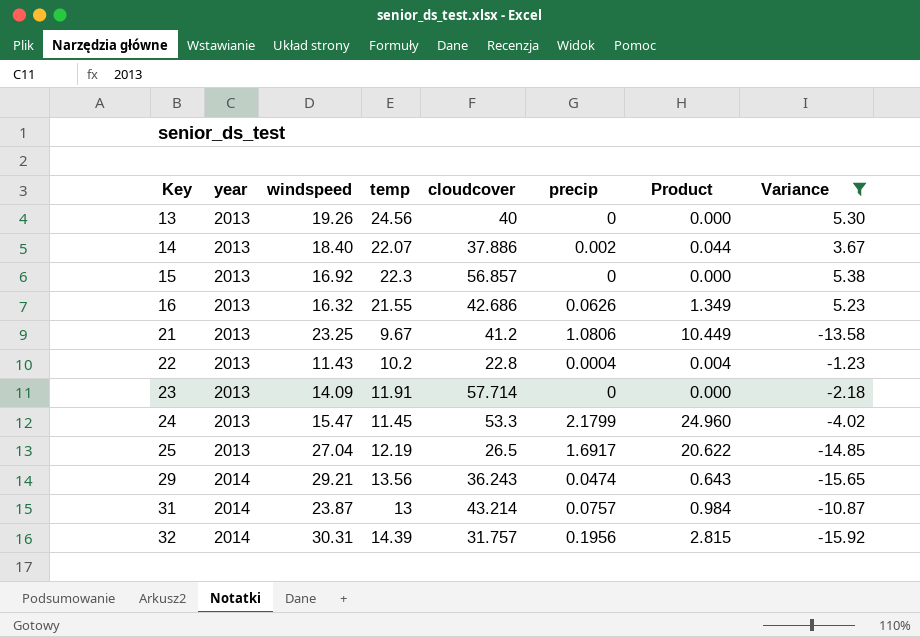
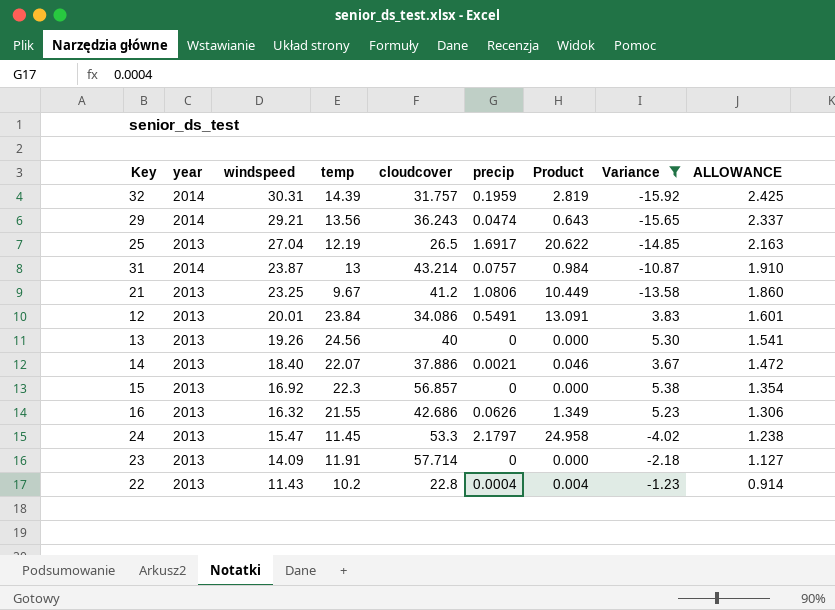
row order: Key ascending -> windspeed descending
column ALLOWANCE | formula: none -> [windspeed] * 0.08
32 | precip: 0.1956 -> 0.1959
32 | Product: 2.815 -> 2.819
row 12: none -> 2013 | 20.01 | 23.84 | 34.086 | 0.5491 | 13.091 | 3.83 | 1.601
14 | precip: 0.002 -> 0.0021
14 | Product: 0.044 -> 0.046
24 | precip: 2.1799 -> 2.1797
24 | Product: 24.960 -> 24.958

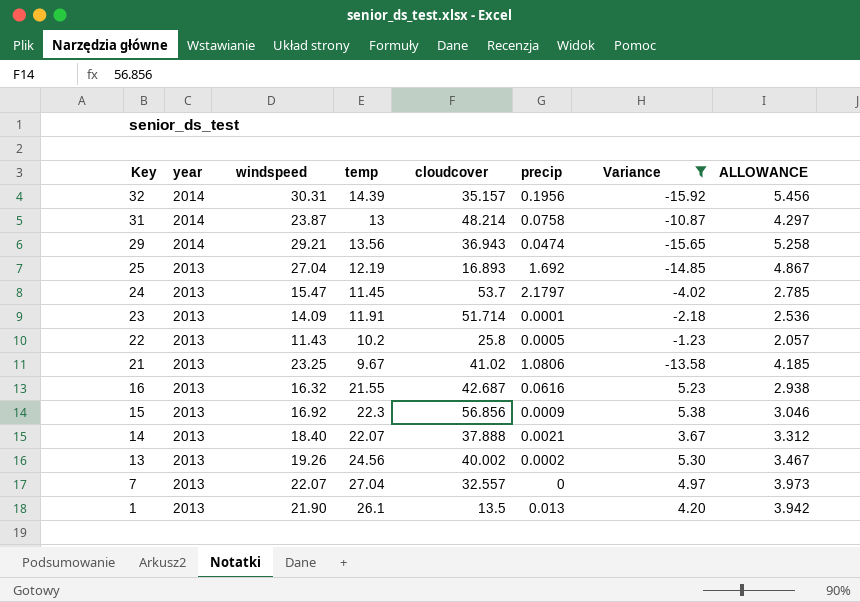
row order: windspeed descending -> Key descending
column Product | formula: [temp] * [precip] -> none
column ALLOWANCE | formula: [windspeed] * 0.08 -> [windspeed] * 0.18
row 12: 2013 | 20.01 | 23.84 | 34.086 | 0.5491 | 13.091 | 3.83 | 1.601 -> none
32 | cloudcover: 31.757 -> 35.157
32 | precip: 0.1959 -> 0.1956
31 | cloudcover: 43.214 -> 48.214
31 | precip: 0.0757 -> 0.0758
29 | cloudcover: 36.243 -> 36.943
25 | cloudcover: 26.5 -> 16.893
25 | precip: 1.6917 -> 1.692
24 | cloudcover: 53.3 -> 53.7
23 | cloudcover: 57.714 -> 51.714
23 | precip: 0 -> 0.0001
22 | cloudcover: 22.8 -> 25.8
22 | precip: 0.0004 -> 0.0005
21 | cloudcover: 41.2 -> 41.02
16 | cloudcover: 42.686 -> 42.687
16 | precip: 0.0626 -> 0.0616
15 | cloudcover: 56.857 -> 56.856
15 | precip: 0 -> 0.0009
14 | cloudcover: 37.886 -> 37.888
13 | cloudcover: 40 -> 40.002
13 | precip: 0 -> 0.0002
row 7: none -> 2013 | 22.07 | 27.04 | 32.557 | 0 | 4.97 | 3.973
row 1: none -> 2013 | 21.90 | 26.1 | 13.5 | 0.013 | 4.20 | 3.942

